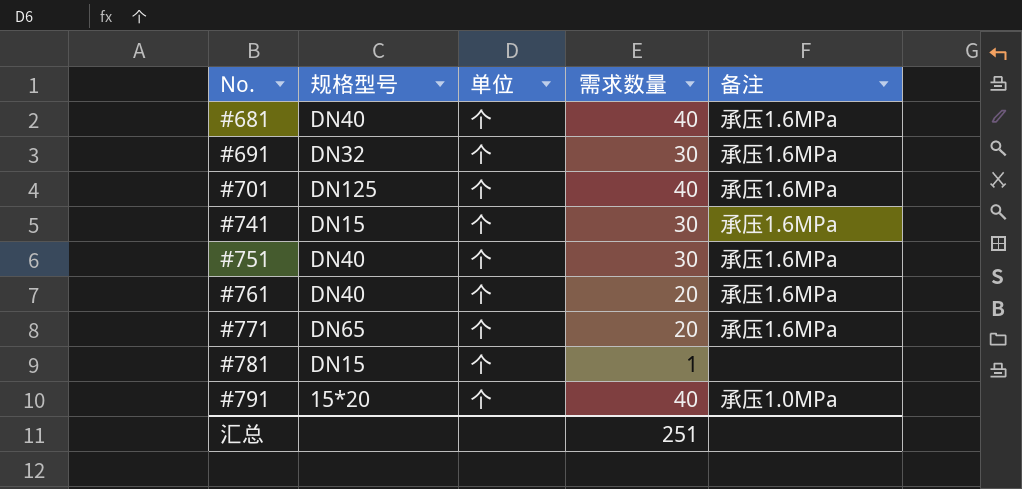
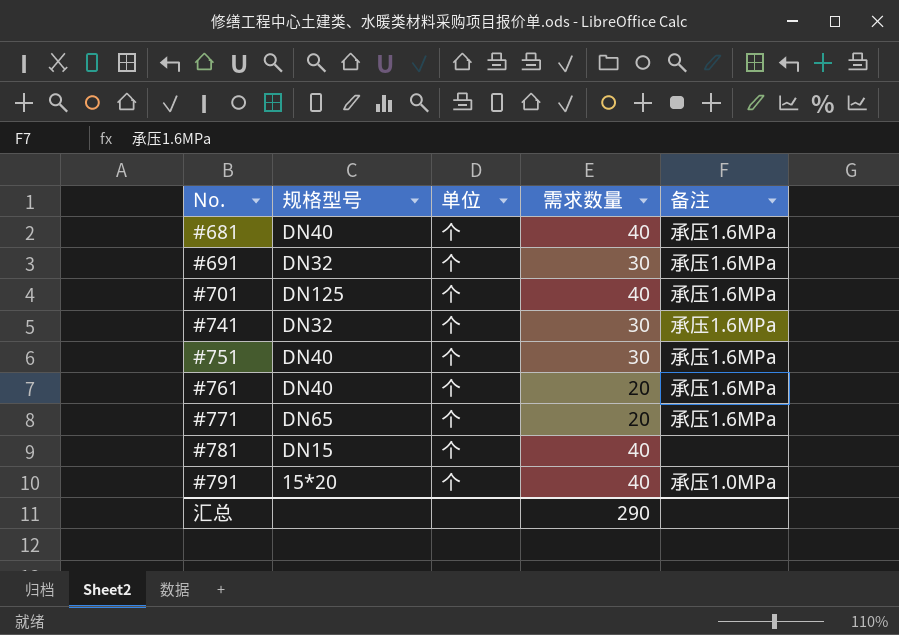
#741 | 规格型号: DN15 -> DN32
#781 | 需求数量: 1 -> 40
汇总 | 需求数量: 251 -> 290

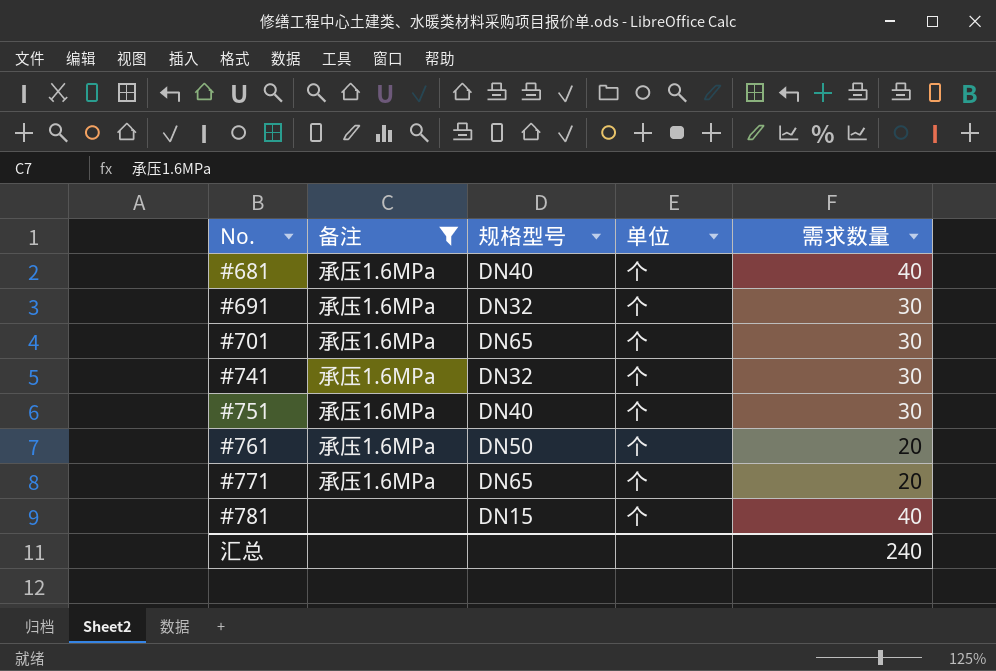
filter: none -> 备注 != 承压1.0MPa
column 备注 | position: 5 -> 2
#701 | 规格型号: DN125 -> DN65
#701 | 需求数量: 40 -> 30
#761 | 规格型号: DN40 -> DN50
汇总 | 需求数量: 290 -> 240

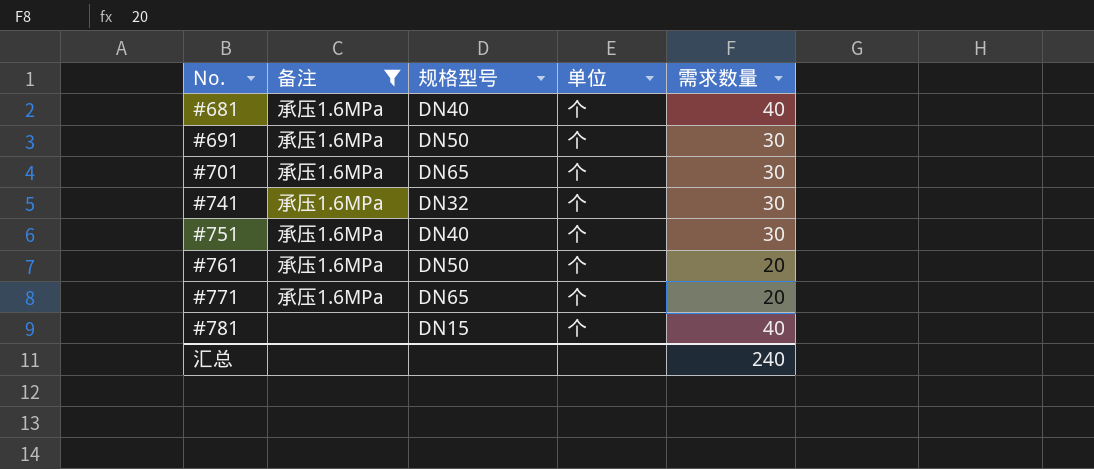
#691 | 规格型号: DN32 -> DN50

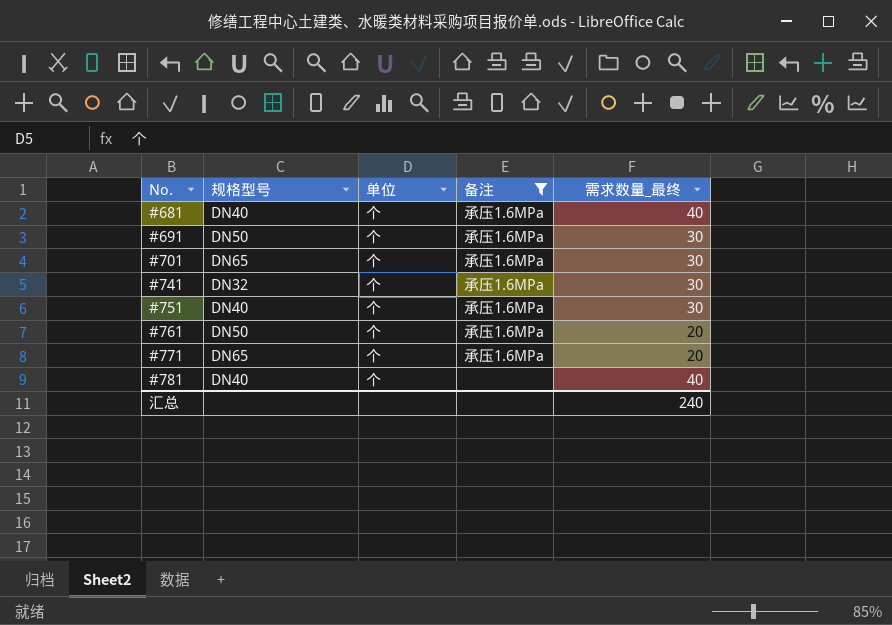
column 备注 | position: 2 -> 4
column name: 需求数量 -> 需求数量_最终
#781 | 规格型号: DN15 -> DN40

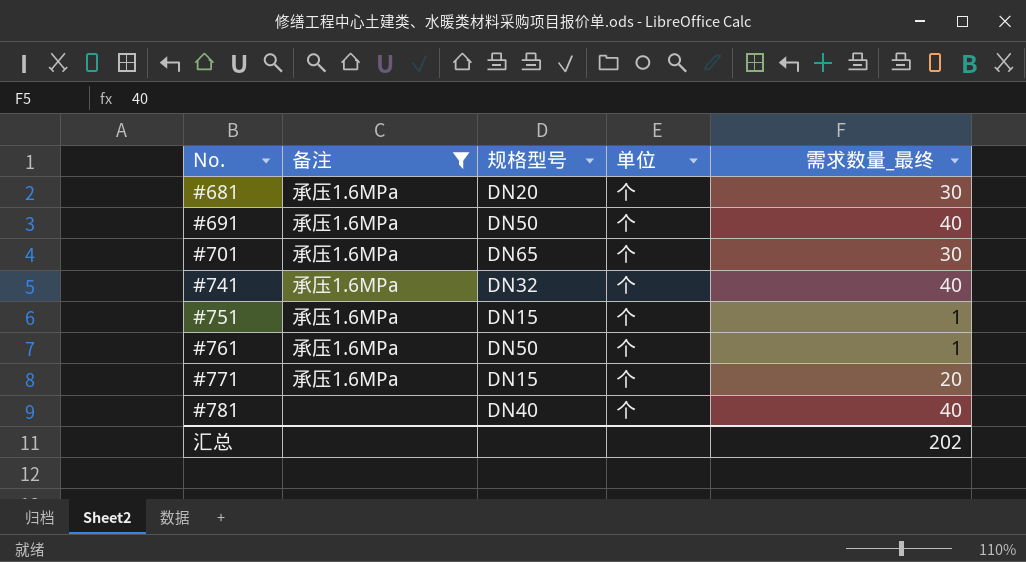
column 备注 | position: 4 -> 2
#681 | 规格型号: DN40 -> DN20
#681 | 需求数量_最终: 40 -> 30
#691 | 需求数量_最终: 30 -> 40
#741 | 需求数量_最终: 30 -> 40
#751 | 规格型号: DN40 -> DN15
#751 | 需求数量_最终: 30 -> 1
#761 | 需求数量_最终: 20 -> 1
#771 | 规格型号: DN65 -> DN15
汇总 | 需求数量_最终: 240 -> 202

